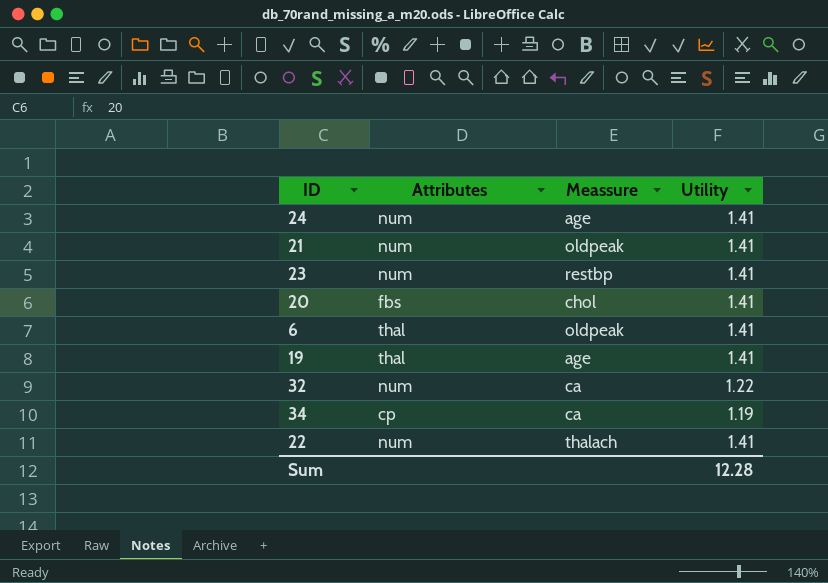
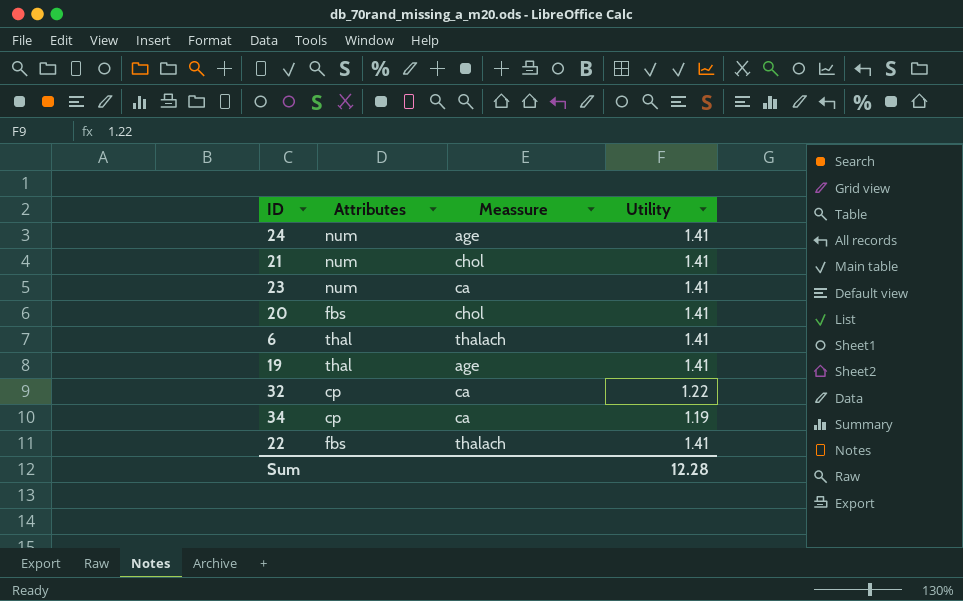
21 | Meassure: oldpeak -> chol
23 | Meassure: restbp -> ca
6 | Meassure: oldpeak -> thalach
32 | Attributes: num -> cp
22 | Attributes: num -> fbs

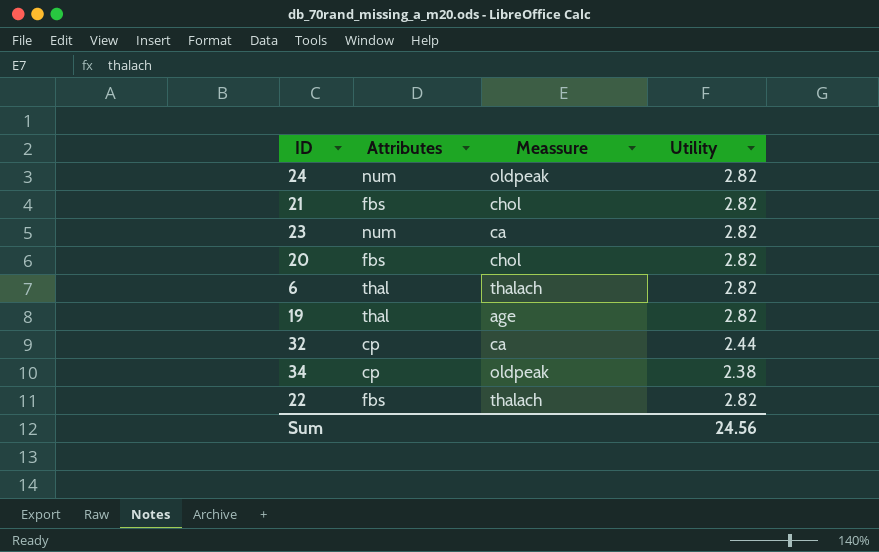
24 | Meassure: age -> oldpeak
24 | Utility: 1.41 -> 2.82
21 | Attributes: num -> fbs
21 | Utility: 1.41 -> 2.82
23 | Utility: 1.41 -> 2.82
20 | Utility: 1.41 -> 2.82
6 | Utility: 1.41 -> 2.82
19 | Utility: 1.41 -> 2.82
32 | Utility: 1.22 -> 2.44
34 | Meassure: ca -> oldpeak
34 | Utility: 1.19 -> 2.38
22 | Utility: 1.41 -> 2.82
Sum | Utility: 12.28 -> 24.56

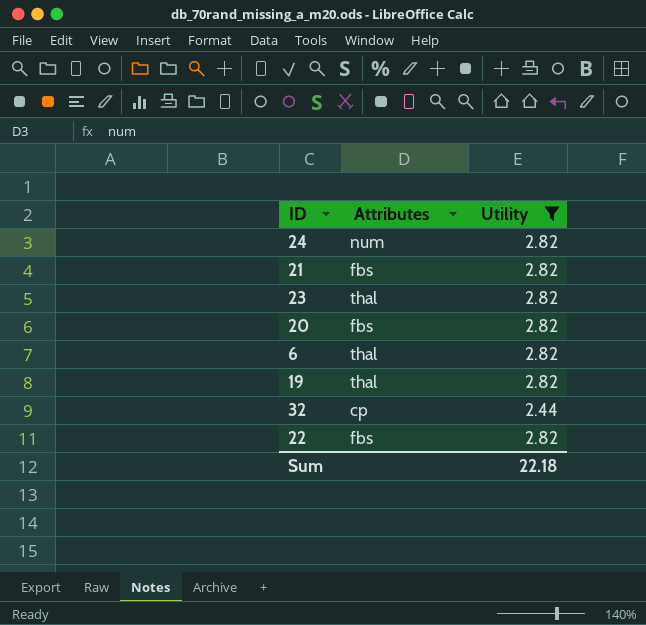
filter: none -> Utility != 2.38
column Meassure | position: 3 -> none
23 | Attributes: num -> thal
Sum | Utility: 24.56 -> 22.18

